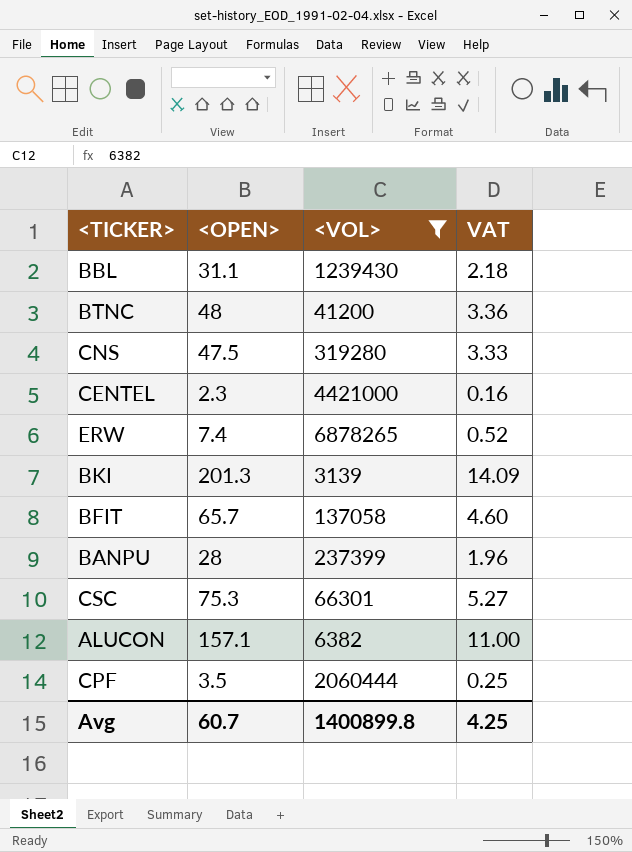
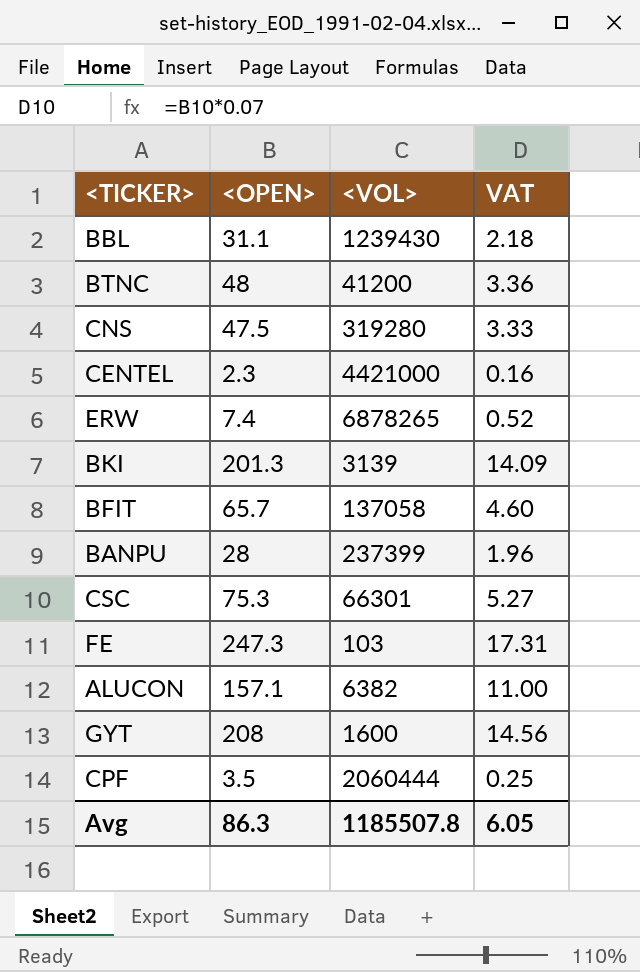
filter: <VOL> >= 3139 -> none
Avg | <OPEN>: 60.7 -> 86.3
Avg | <VOL>: 1400899.8 -> 1185507.8
Avg | VAT: 4.25 -> 6.05

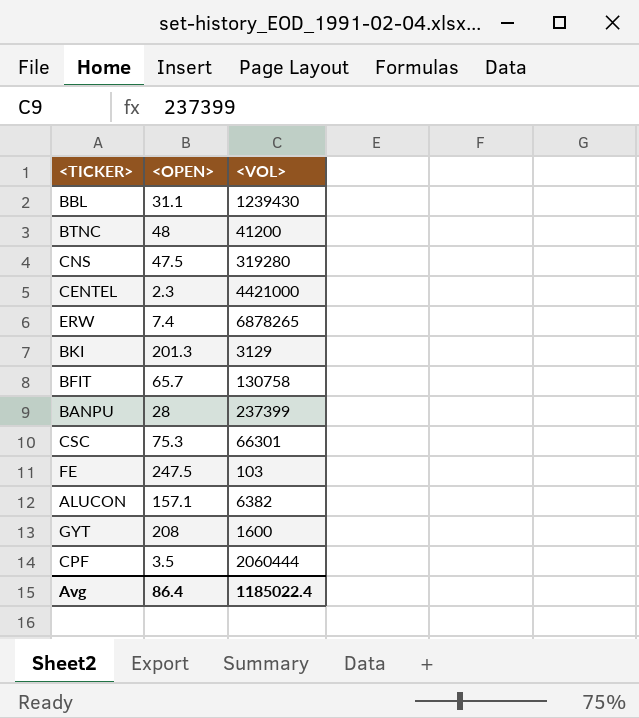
column VAT | formula: [<OPEN>] * 0.07 -> none
BKI | <VOL>: 3139 -> 3129
BFIT | <VOL>: 137058 -> 130758
FE | <OPEN>: 247.3 -> 247.5
Avg | <OPEN>: 86.3 -> 86.4
Avg | <VOL>: 1185507.8 -> 1185022.4

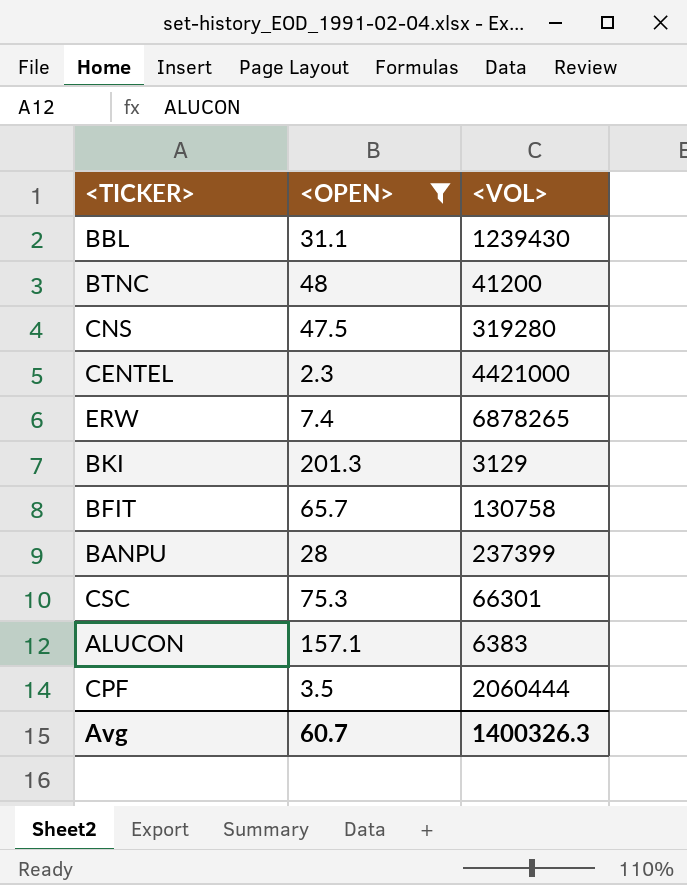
filter: none -> <OPEN> <= 201.3
ALUCON | <VOL>: 6382 -> 6383
Avg | <OPEN>: 86.4 -> 60.7
Avg | <VOL>: 1185022.4 -> 1400326.3

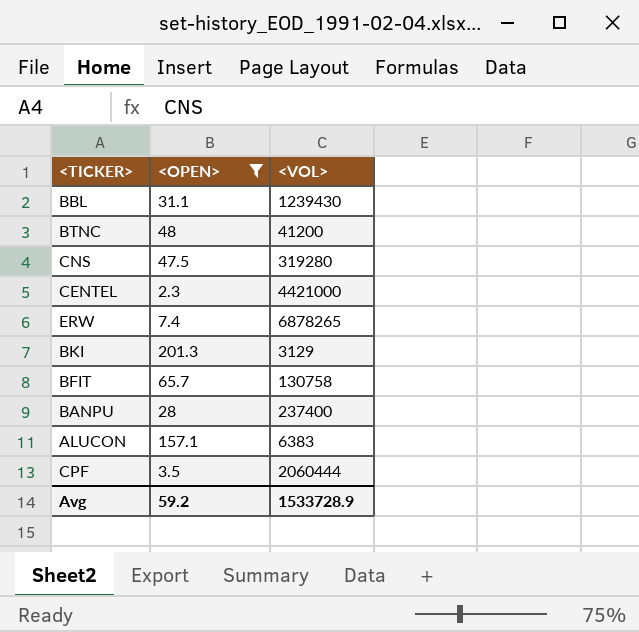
row CSC: 75.3 | 66301 -> none
BANPU | <VOL>: 237399 -> 237400
Avg | <OPEN>: 60.7 -> 59.2
Avg | <VOL>: 1400326.3 -> 1533728.9

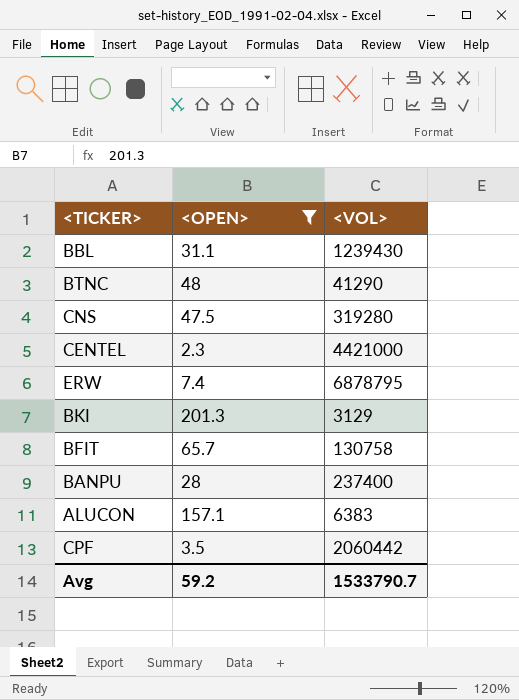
BTNC | <VOL>: 41200 -> 41290
ERW | <VOL>: 6878265 -> 6878795
CPF | <VOL>: 2060444 -> 2060442
Avg | <VOL>: 1533728.9 -> 1533790.7

